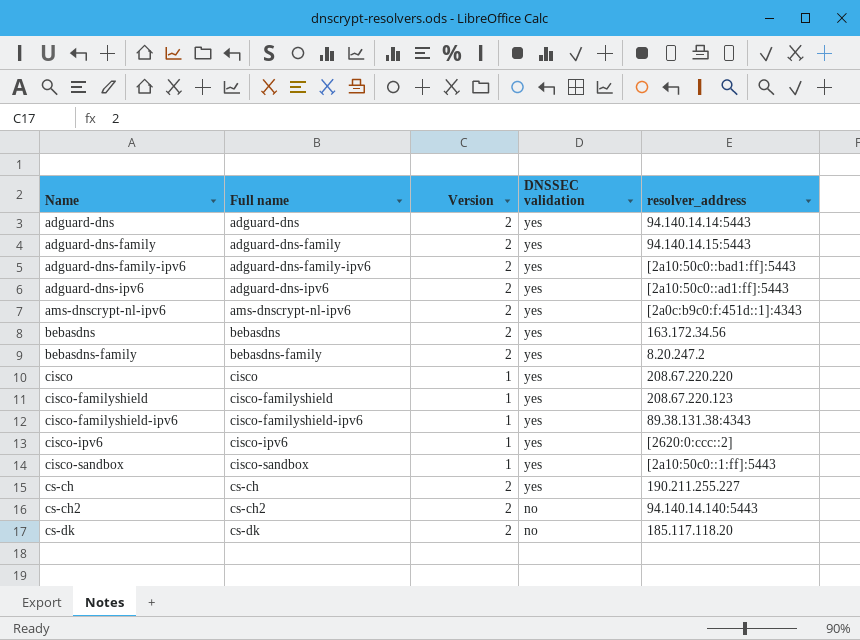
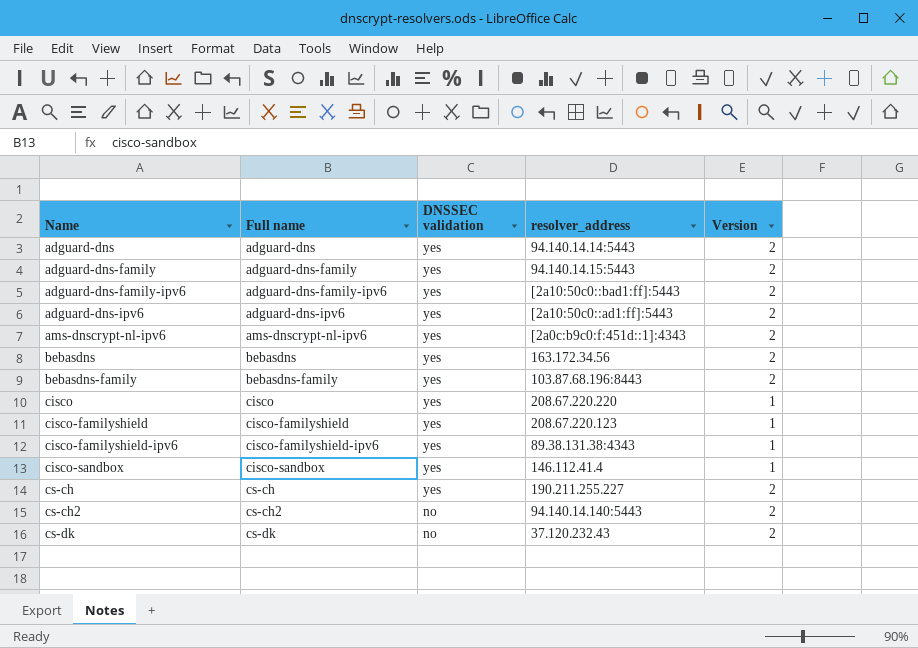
column Version | position: 3 -> 5
row cisco-ipv6: cisco-ipv6 | 1 | yes | [2620:0:ccc::2] -> none
bebasdns-family | resolver_address: 8.20.247.2 -> 103.87.68.196:8443
cisco-sandbox | resolver_address: [2a10:50c0::1:ff]:5443 -> 146.112.41.4
cs-dk | resolver_address: 185.117.118.20 -> 37.120.232.43

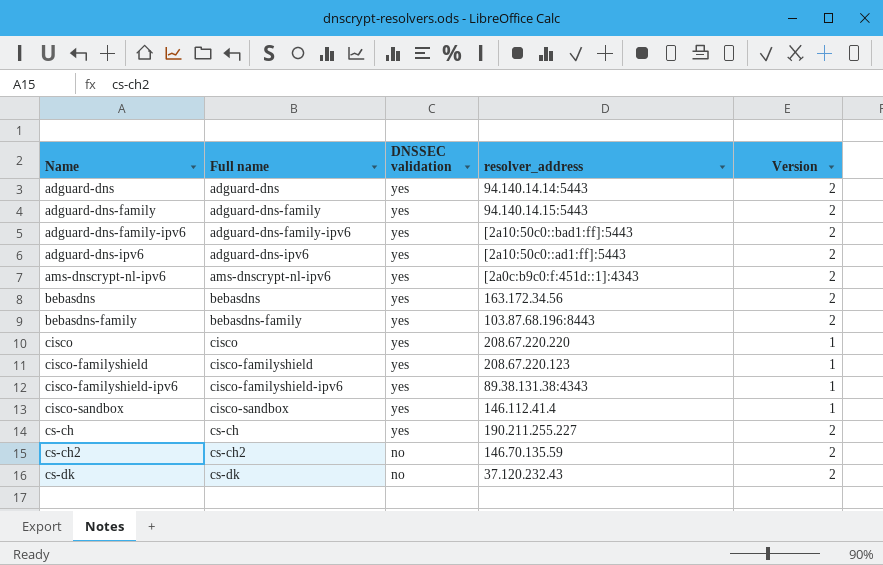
cs-ch2 | resolver_address: 94.140.14.140:5443 -> 146.70.135.59

